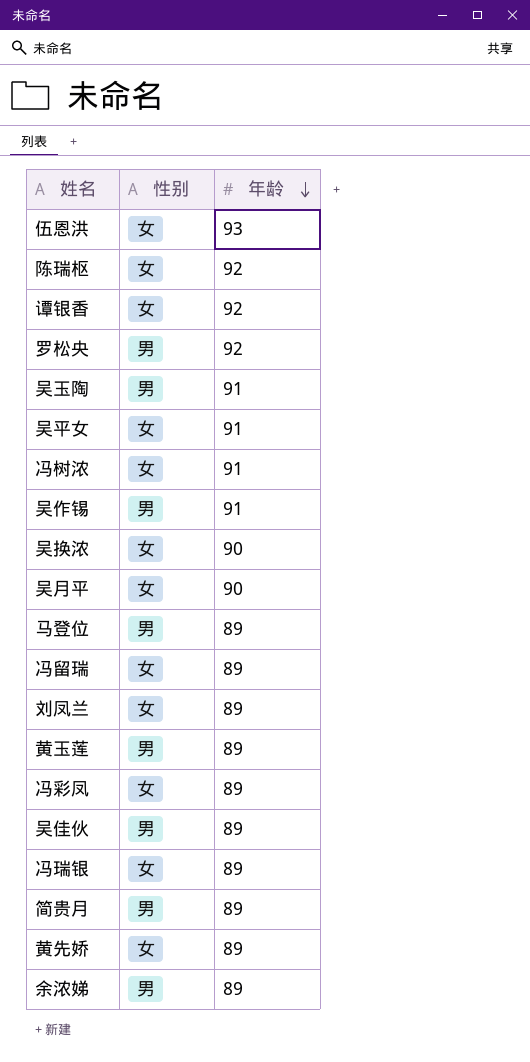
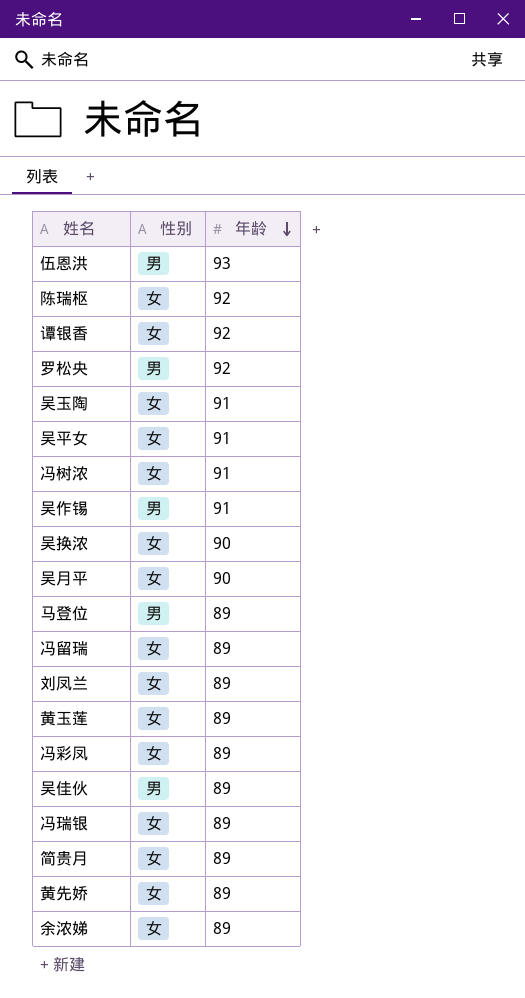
伍恩洪 | 性别: 女 -> 男
吴玉陶 | 性别: 男 -> 女
黄玉莲 | 性别: 男 -> 女
简贵月 | 性别: 男 -> 女
余浓娣 | 性别: 男 -> 女

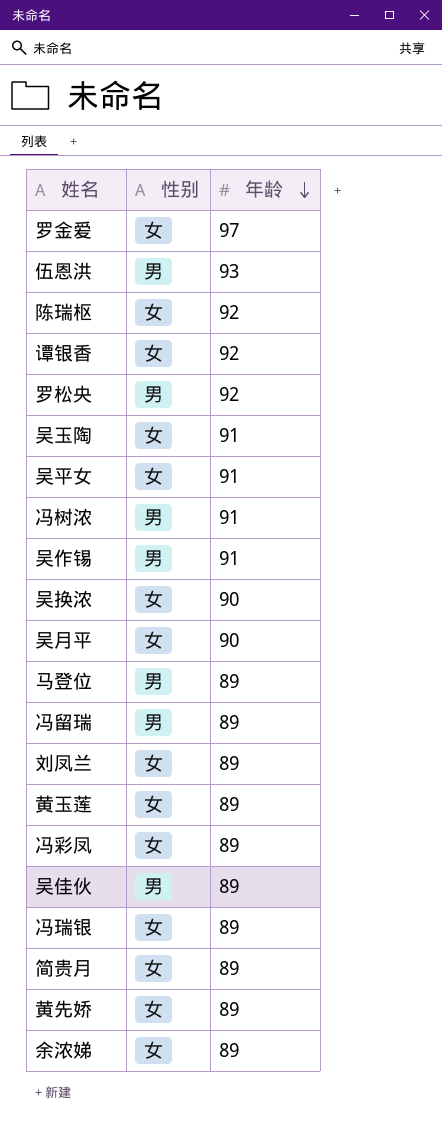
row 罗金爱: none -> 女 | 97
冯树浓 | 性别: 女 -> 男
冯留瑞 | 性别: 女 -> 男

